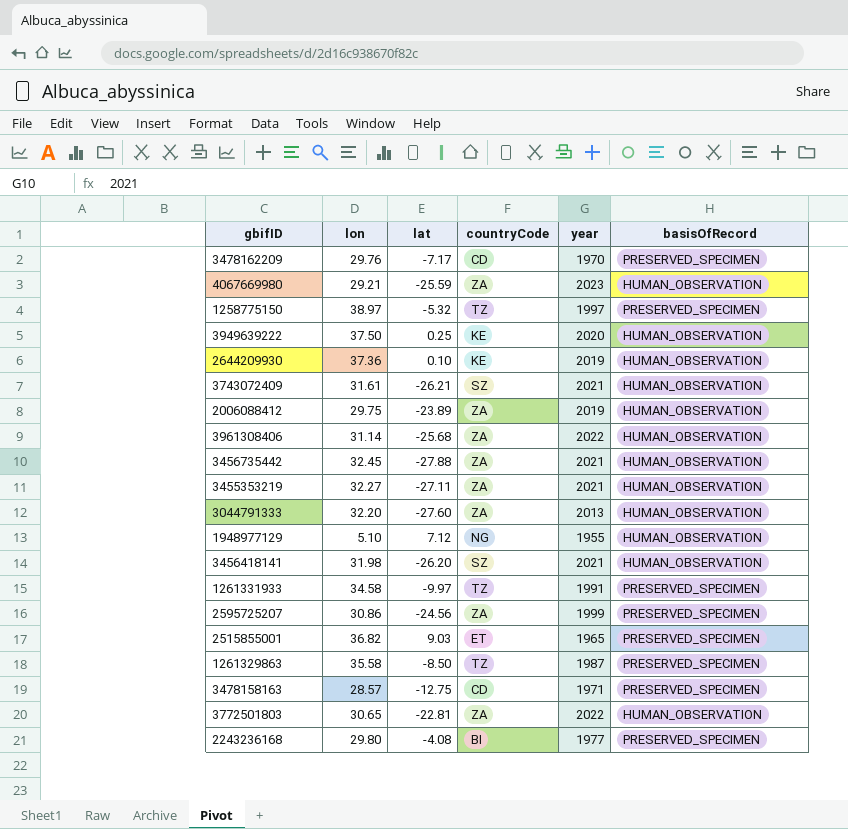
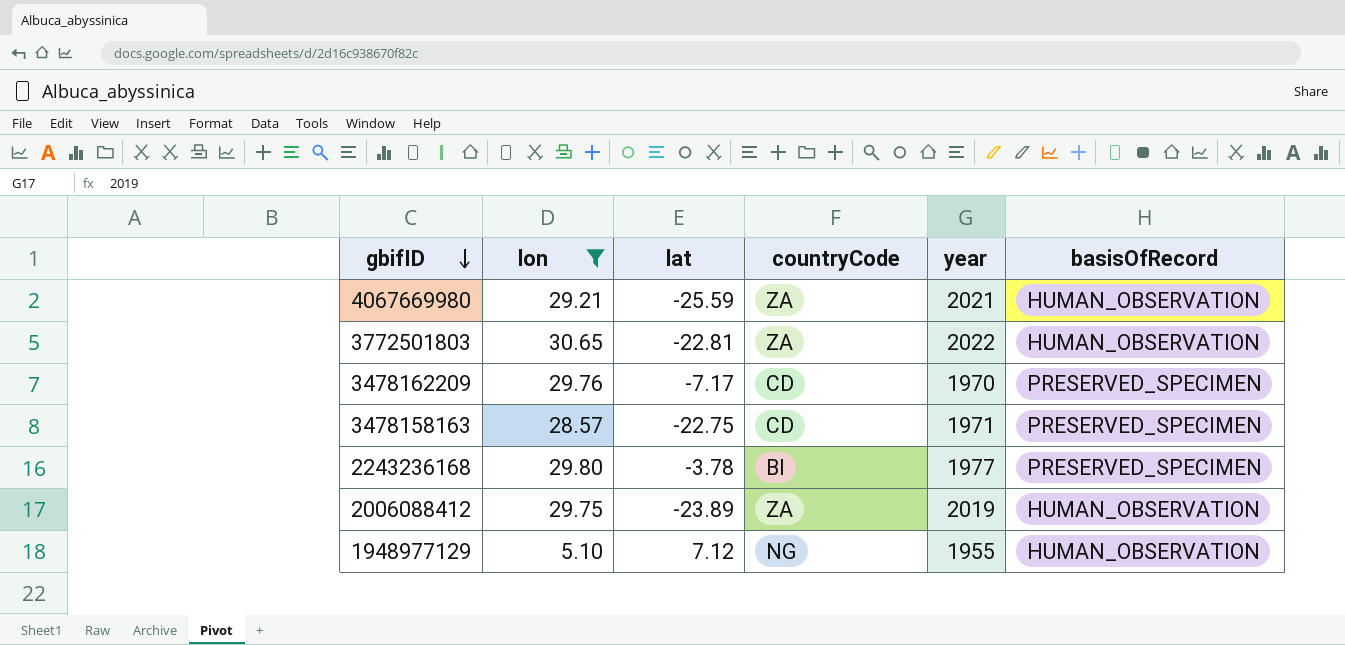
filter: none -> lon <= 30.65
row order: none -> gbifID descending
4067669980 | year: 2023 -> 2021
3478158163 | lat: -12.75 -> -22.75
2243236168 | lat: -4.08 -> -3.78

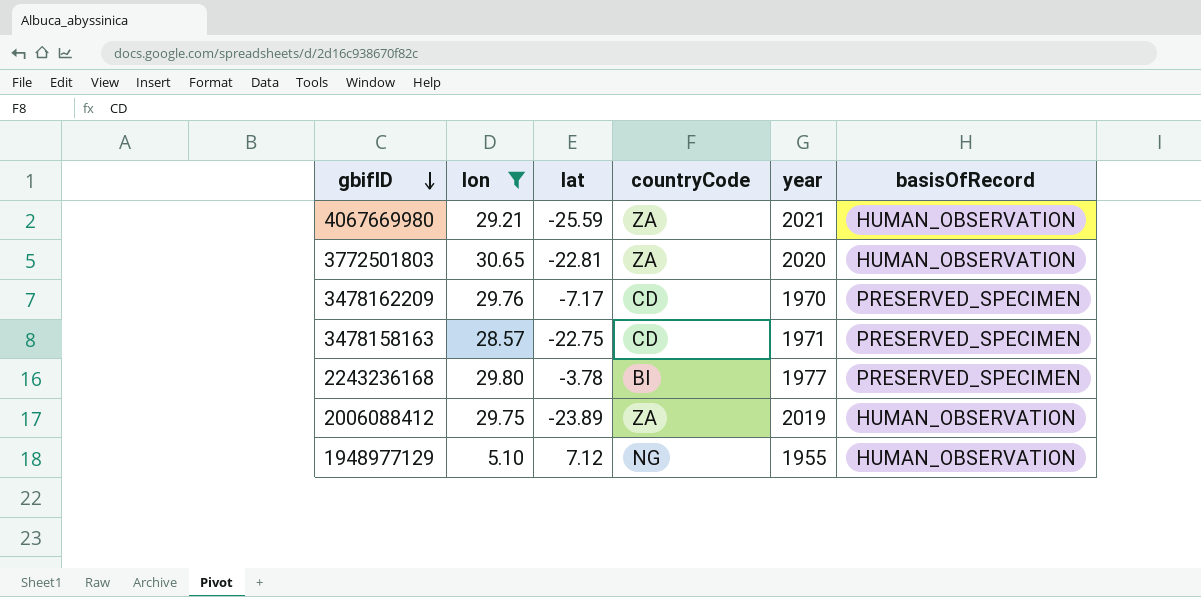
3772501803 | year: 2022 -> 2020

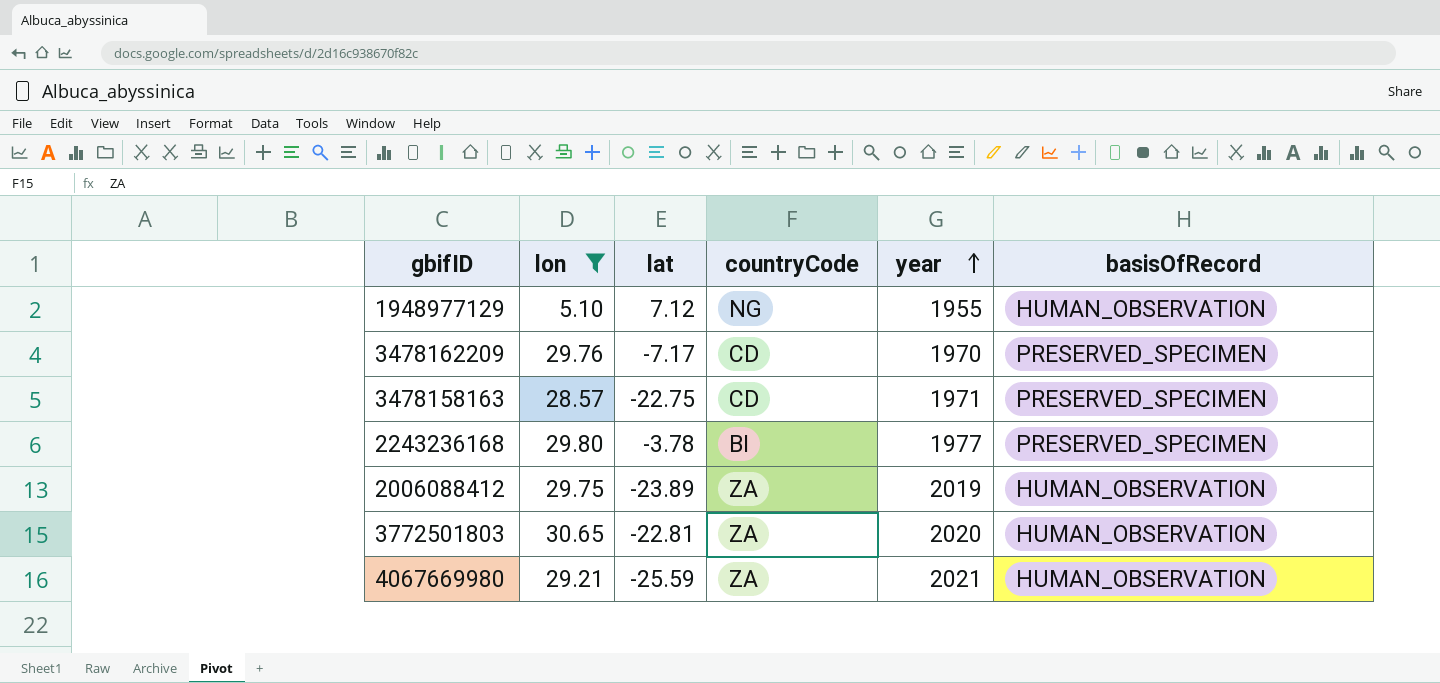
row order: gbifID descending -> year ascending

